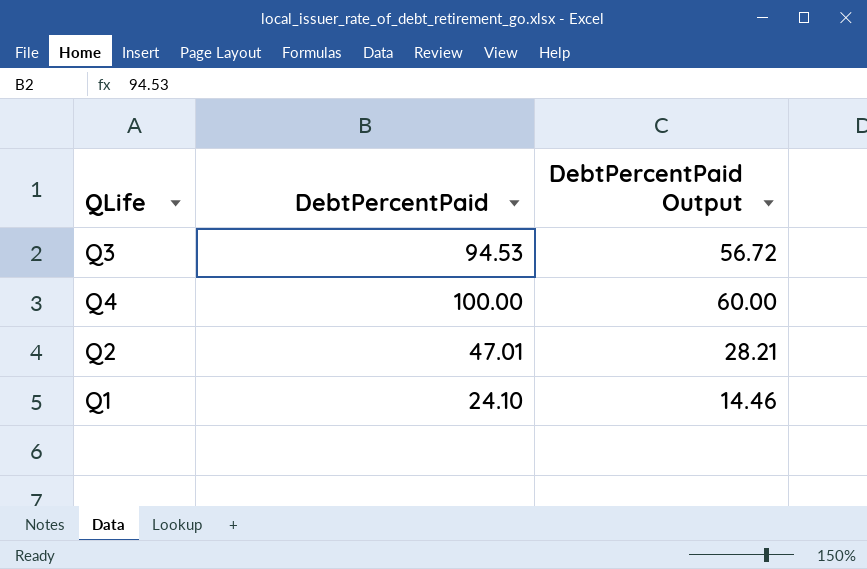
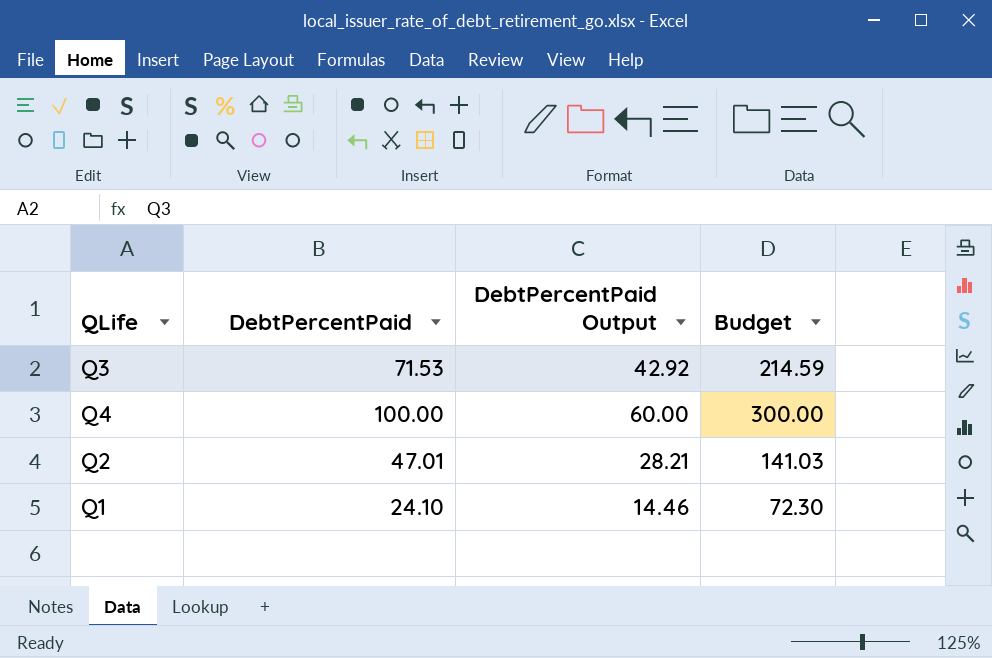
column Budget | formula: none -> [DebtPercentPaid] * 3
Q3 | DebtPercentPaid: 94.53 -> 71.53
Q3 | DebtPercentPaid Output: 56.72 -> 42.92

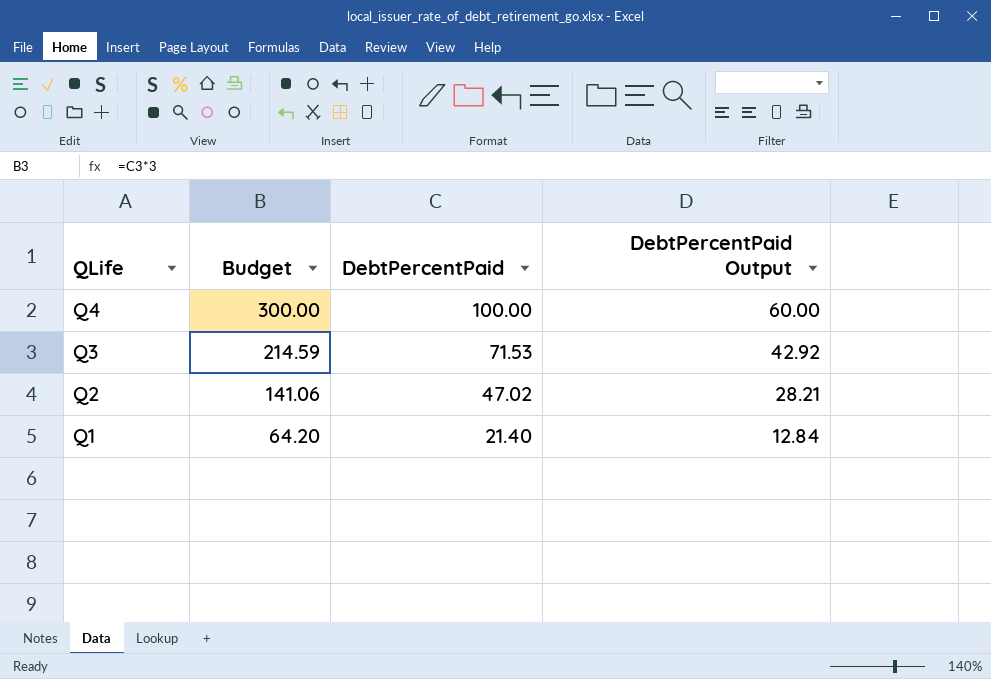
row order: none -> QLife descending
column Budget | position: 4 -> 2
Q2 | Budget: 141.03 -> 141.06
Q2 | DebtPercentPaid: 47.01 -> 47.02
Q1 | Budget: 72.30 -> 64.20
Q1 | DebtPercentPaid: 24.10 -> 21.40
Q1 | DebtPercentPaid Output: 14.46 -> 12.84

